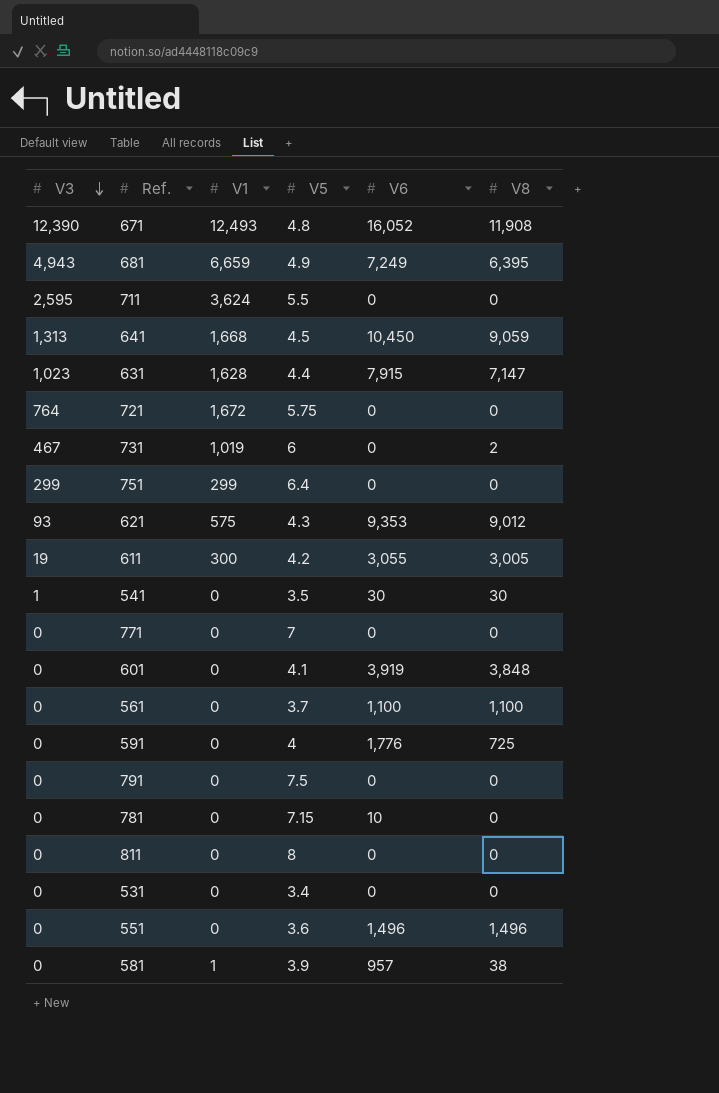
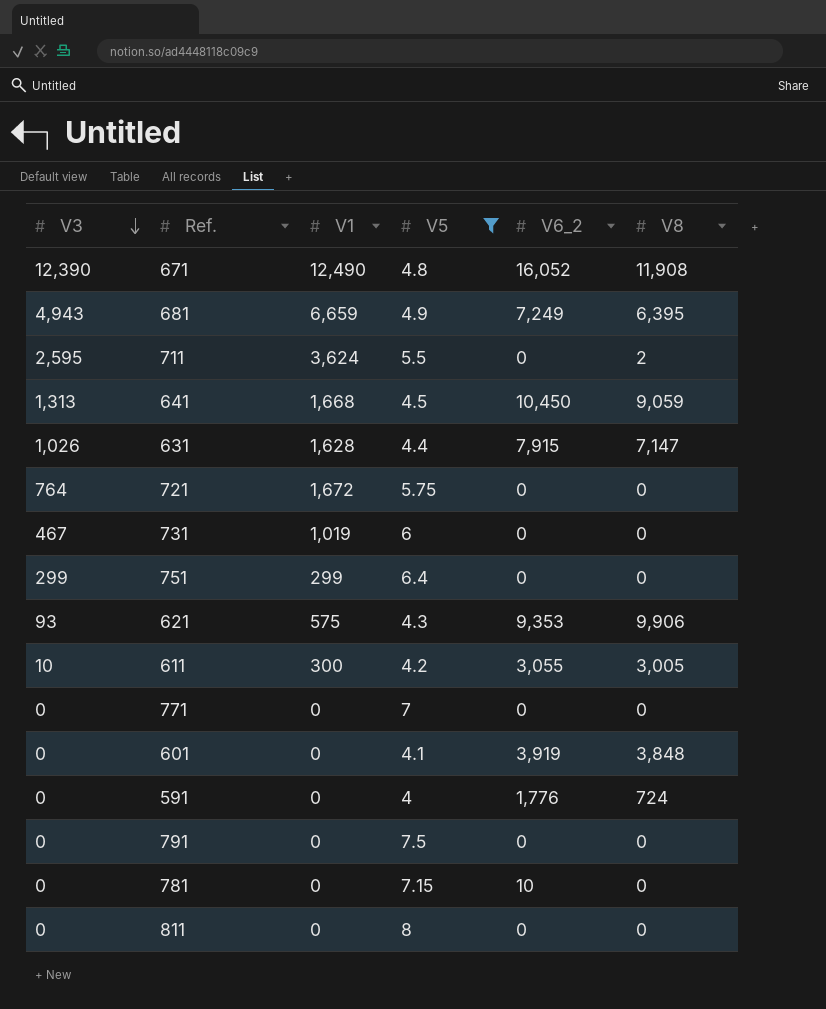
filter: none -> V5 >= 4
column name: V6 -> V6_2
671 | V1: 12,493 -> 12,490
711 | V8: 0 -> 2
631 | V3: 1,023 -> 1,026
731 | V8: 2 -> 0
621 | V8: 9,012 -> 9,906
611 | V3: 19 -> 10
591 | V8: 725 -> 724

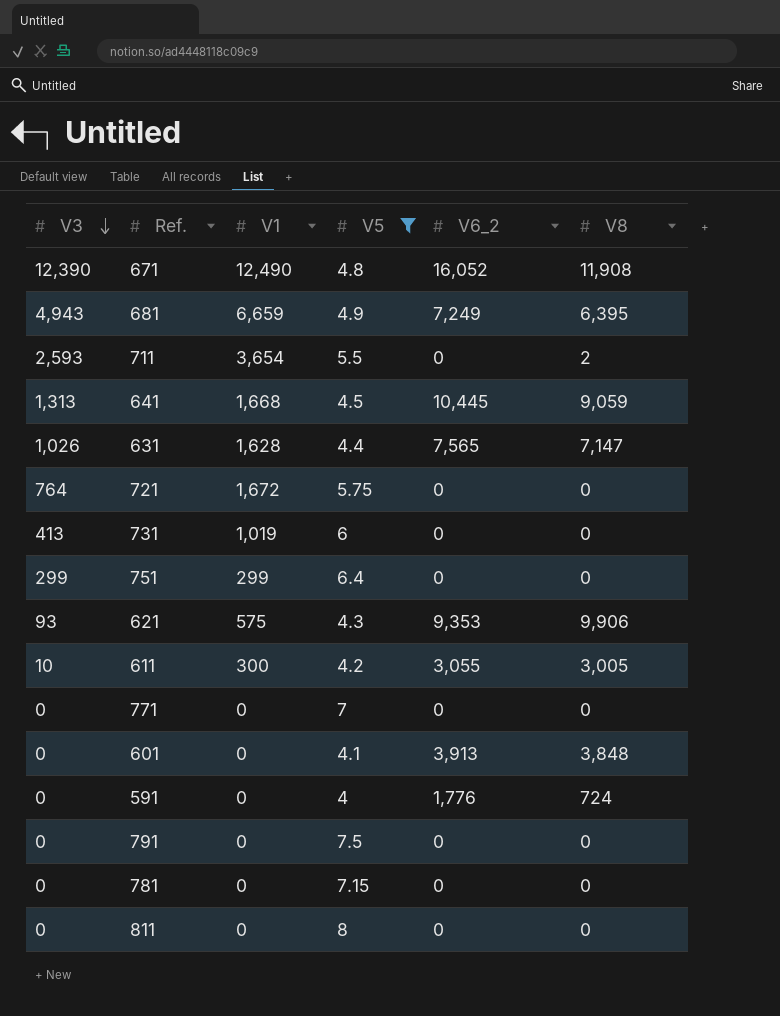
711 | V3: 2,595 -> 2,593
711 | V1: 3,624 -> 3,654
641 | V6_2: 10,450 -> 10,445
631 | V6_2: 7,915 -> 7,565
731 | V3: 467 -> 413
601 | V6_2: 3,919 -> 3,913
781 | V6_2: 10 -> 0

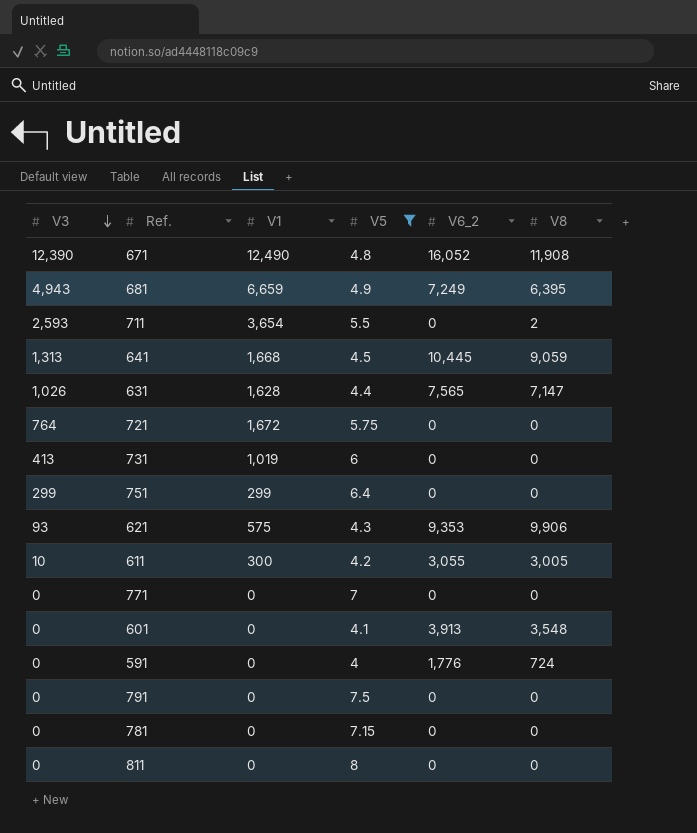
601 | V8: 3,848 -> 3,548

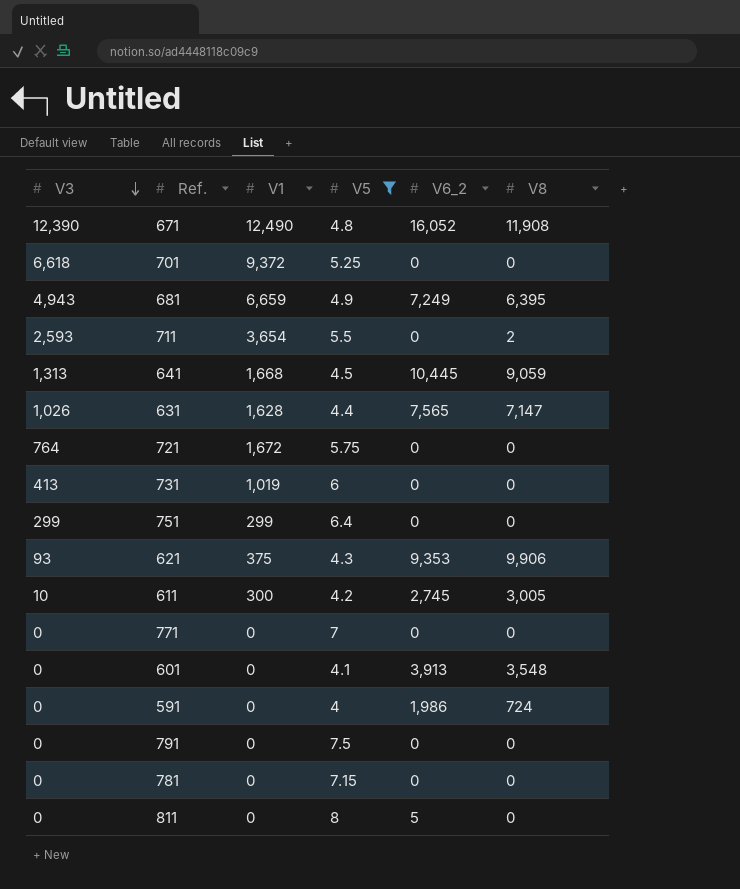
row 701: none -> 6,618 | 9,372 | 5.25 | 0 | 0
621 | V1: 575 -> 375
611 | V6_2: 3,055 -> 2,745
591 | V6_2: 1,776 -> 1,986
811 | V6_2: 0 -> 5

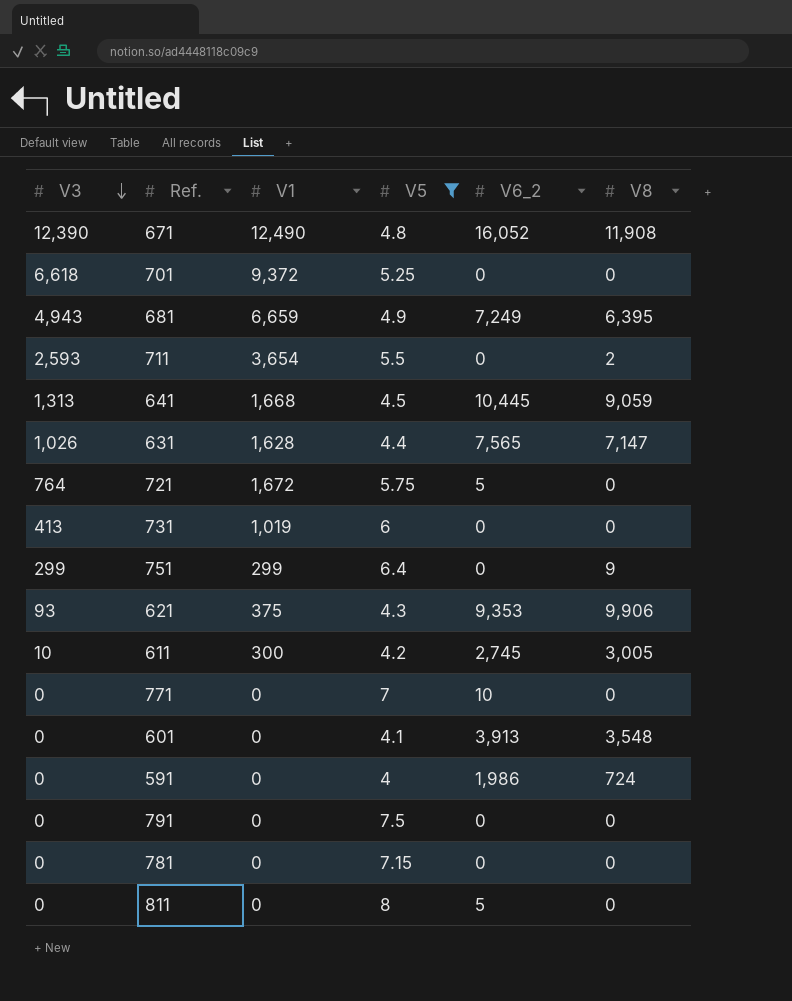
721 | V6_2: 0 -> 5
751 | V8: 0 -> 9
771 | V6_2: 0 -> 10

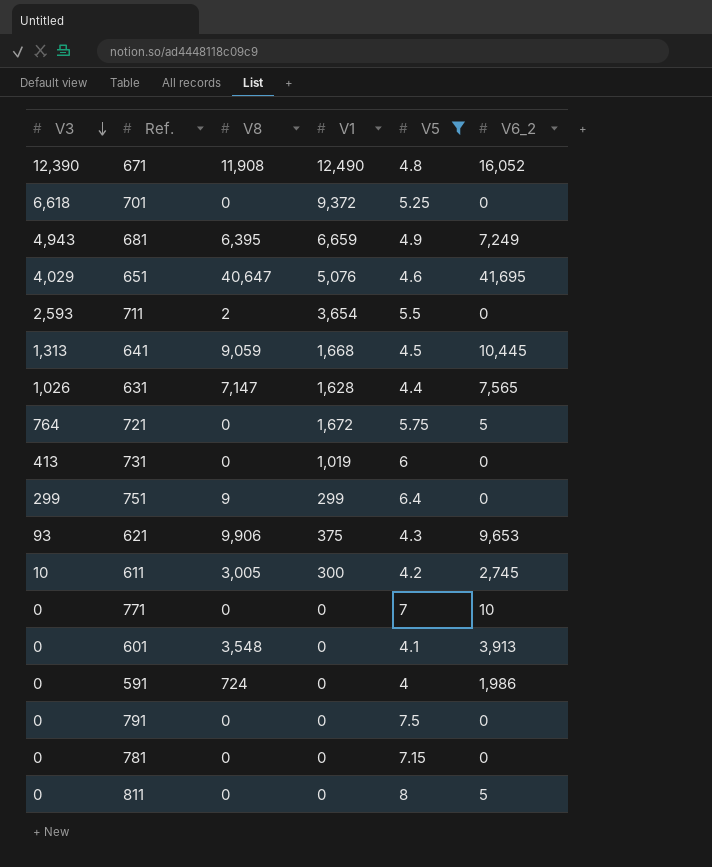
column V8 | position: 6 -> 3
row 651: none -> 4,029 | 40,647 | 5,076 | 4.6 | 41,695
621 | V6_2: 9,353 -> 9,653

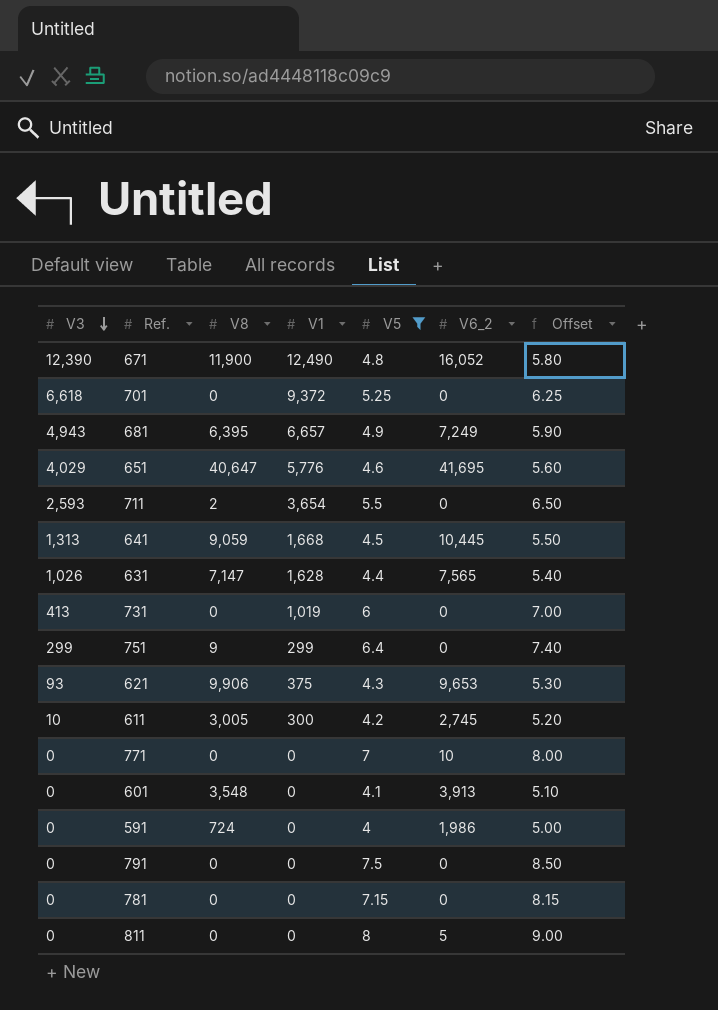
column Offset | formula: none -> [V5] + 1
row 721: 764 | 0 | 1,672 | 5.75 | 5 -> none
671 | V8: 11,908 -> 11,900
681 | V1: 6,659 -> 6,657
651 | V1: 5,076 -> 5,776

